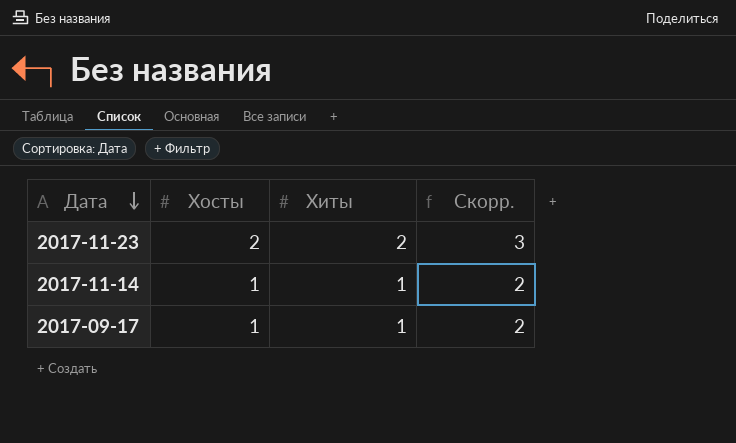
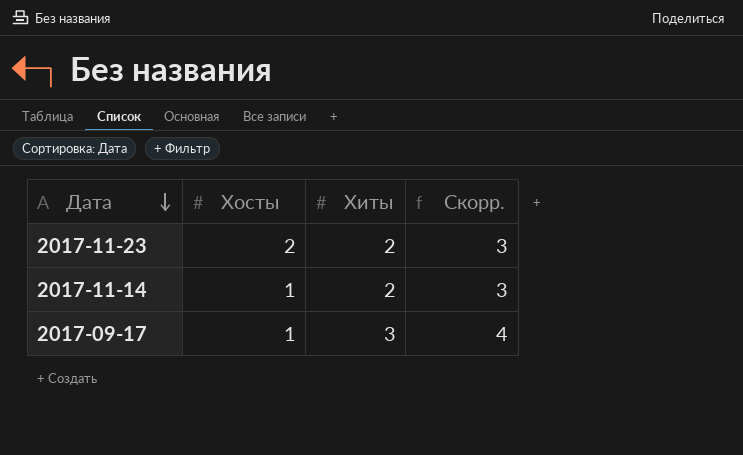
2017-11-14 | Хиты: 1 -> 2
2017-11-14 | Скорр.: 2 -> 3
2017-09-17 | Хиты: 1 -> 3
2017-09-17 | Скорр.: 2 -> 4

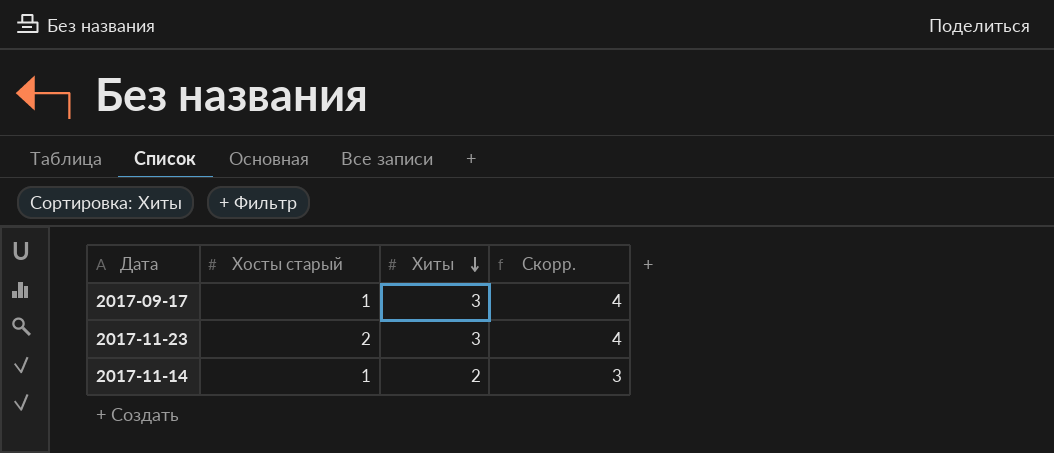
row order: Дата descending -> Хиты descending
column name: Хосты -> Хосты старый
2017-11-23 | Хиты: 2 -> 3
2017-11-23 | Скорр.: 3 -> 4

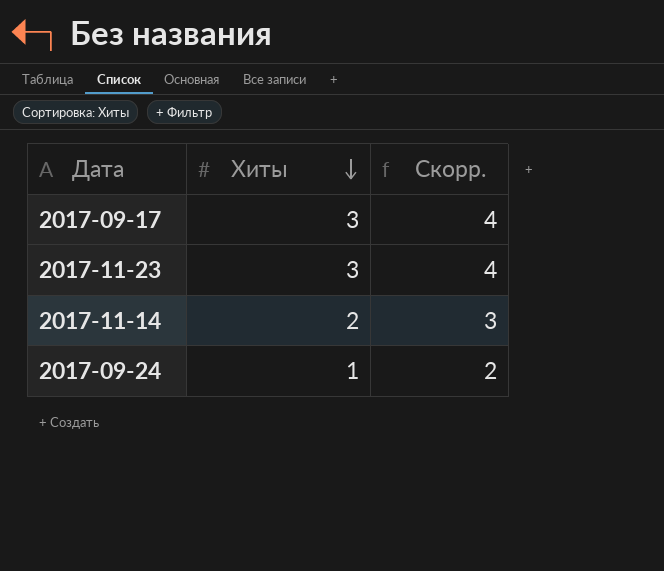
column Хосты старый | position: 2 -> none
row 2017-09-24: none -> 1 | 2

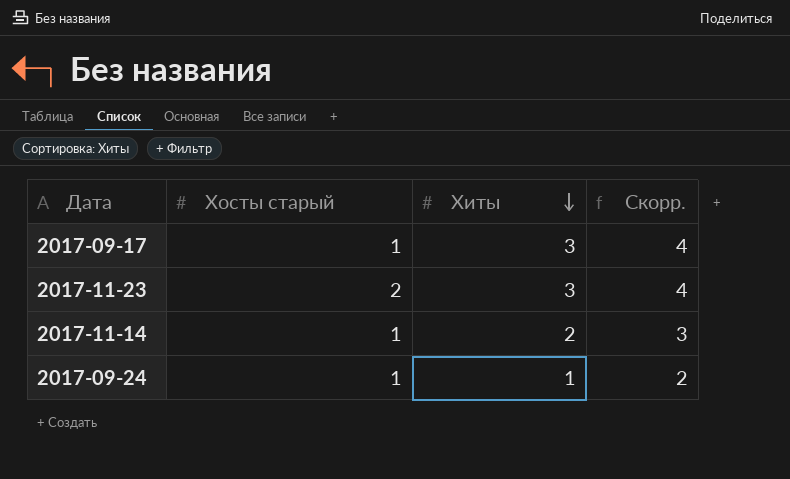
column Хосты старый | position: none -> 2

